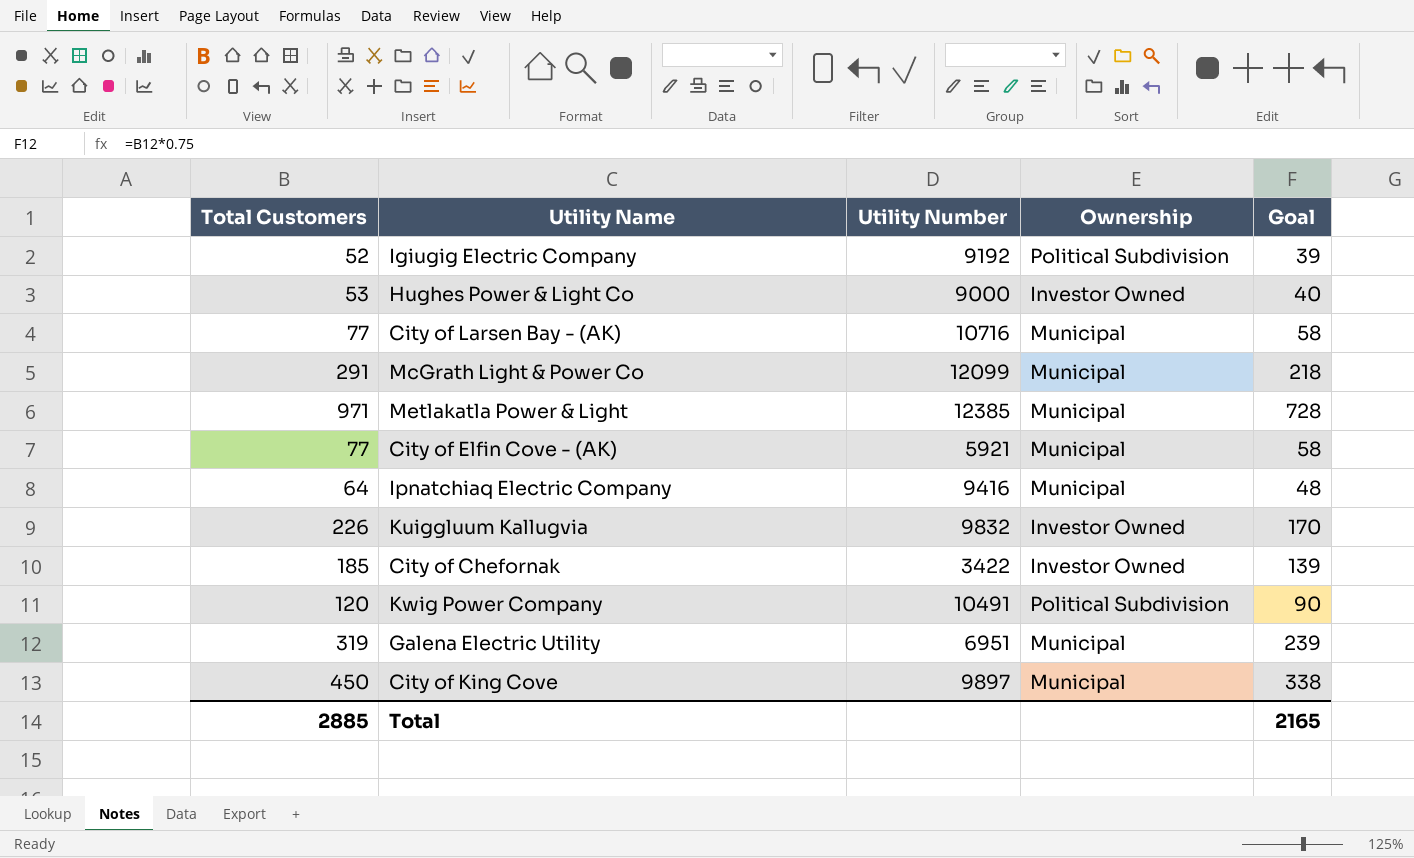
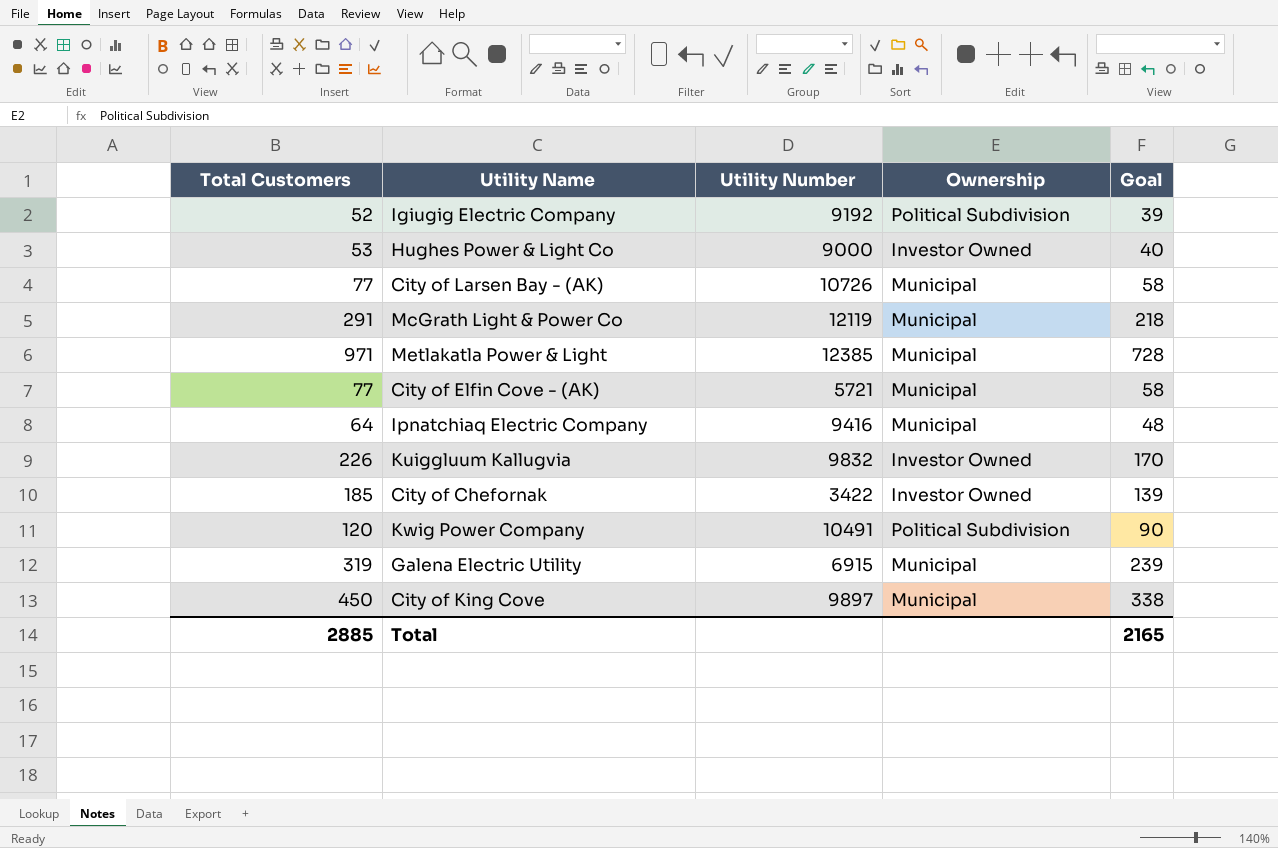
City of Larsen Bay - (AK) | Utility Number: 10716 -> 10726
McGrath Light & Power Co | Utility Number: 12099 -> 12119
City of Elfin Cove - (AK) | Utility Number: 5921 -> 5721
Galena Electric Utility | Utility Number: 6951 -> 6915

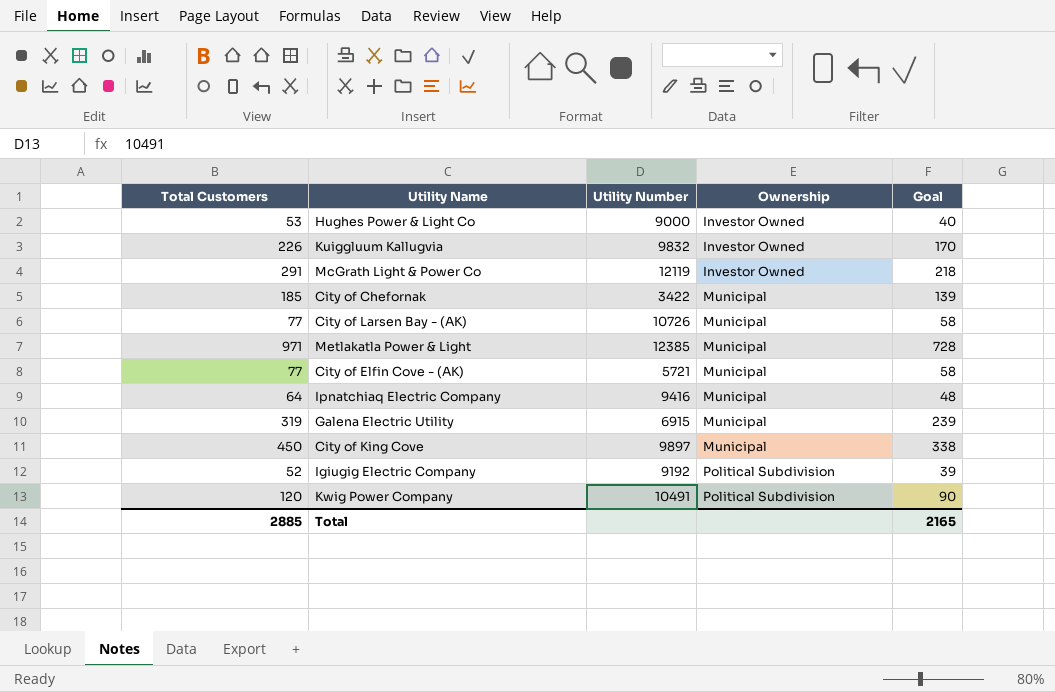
row order: none -> Ownership ascending
McGrath Light & Power Co | Ownership: Municipal -> Investor Owned
City of Chefornak | Ownership: Investor Owned -> Municipal

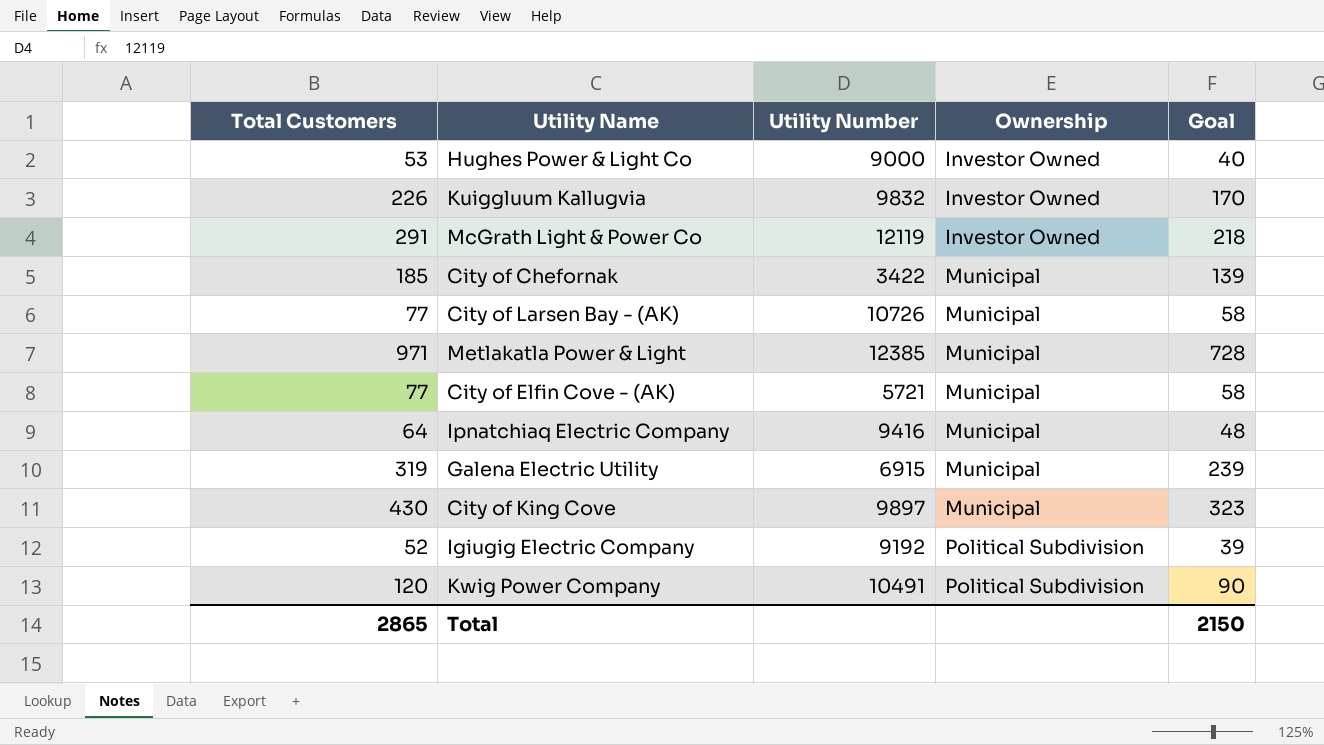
City of King Cove | Total Customers: 450 -> 430
City of King Cove | Goal: 338 -> 323
Total | Total Customers: 2885 -> 2865
Total | Goal: 2165 -> 2150

